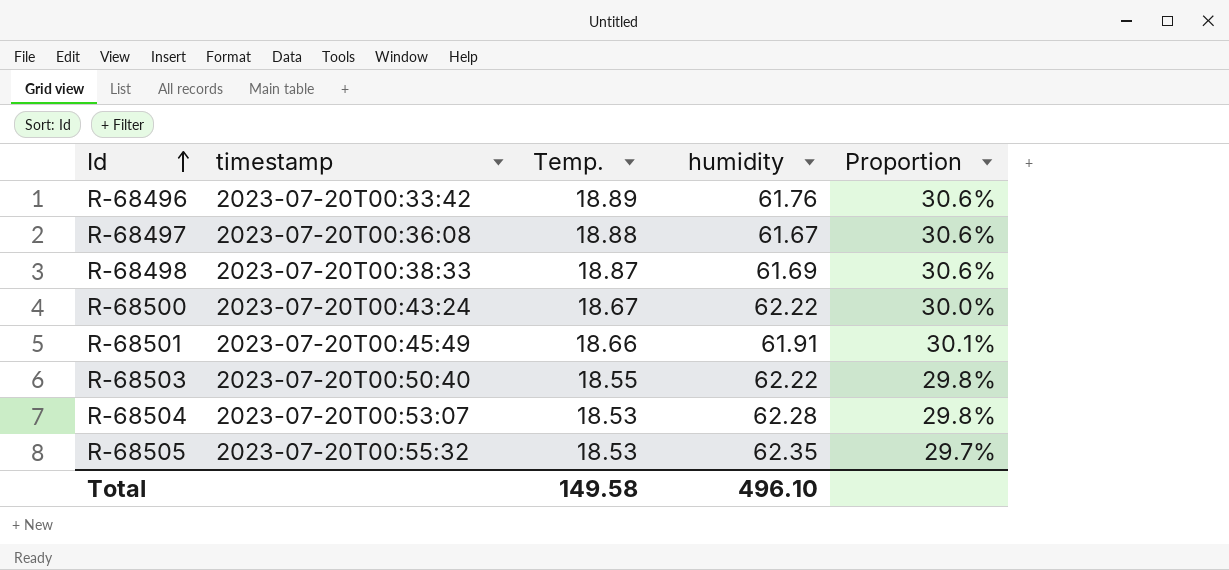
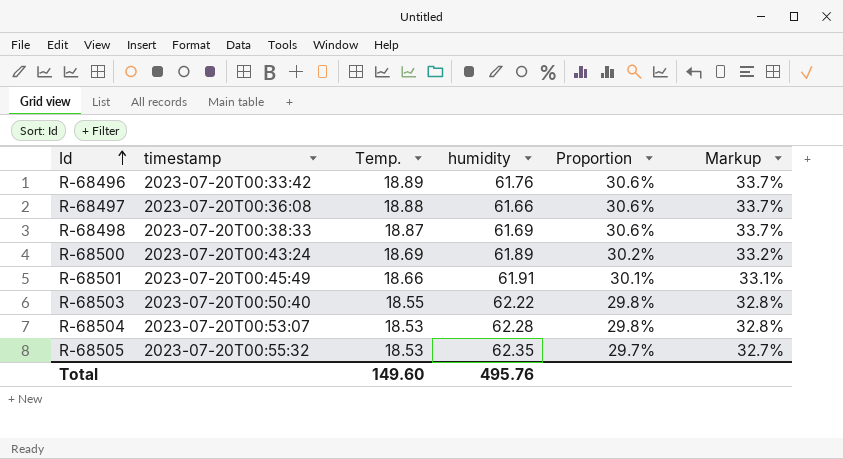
column Markup | formula: none -> [Proportion] * 1.1
R-68497 | humidity: 61.67 -> 61.66
R-68500 | Temp.: 18.67 -> 18.69
R-68500 | humidity: 62.22 -> 61.89
R-68500 | Proportion: 30.0% -> 30.2%
Total | Temp.: 149.58 -> 149.60
Total | humidity: 496.10 -> 495.76

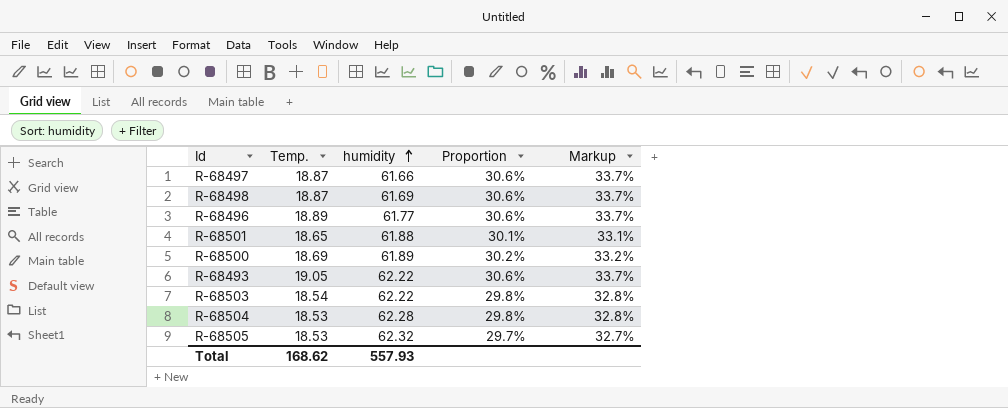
row order: Id ascending -> humidity ascending
column timestamp | position: 2 -> none
R-68497 | Temp.: 18.88 -> 18.87
R-68496 | humidity: 61.76 -> 61.77
R-68501 | Temp.: 18.66 -> 18.65
R-68501 | humidity: 61.91 -> 61.88
row R-68493: none -> 19.05 | 62.22 | 30.6% | 33.7%
R-68503 | Temp.: 18.55 -> 18.54
R-68505 | humidity: 62.35 -> 62.32
Total | Temp.: 149.60 -> 168.62
Total | humidity: 495.76 -> 557.93

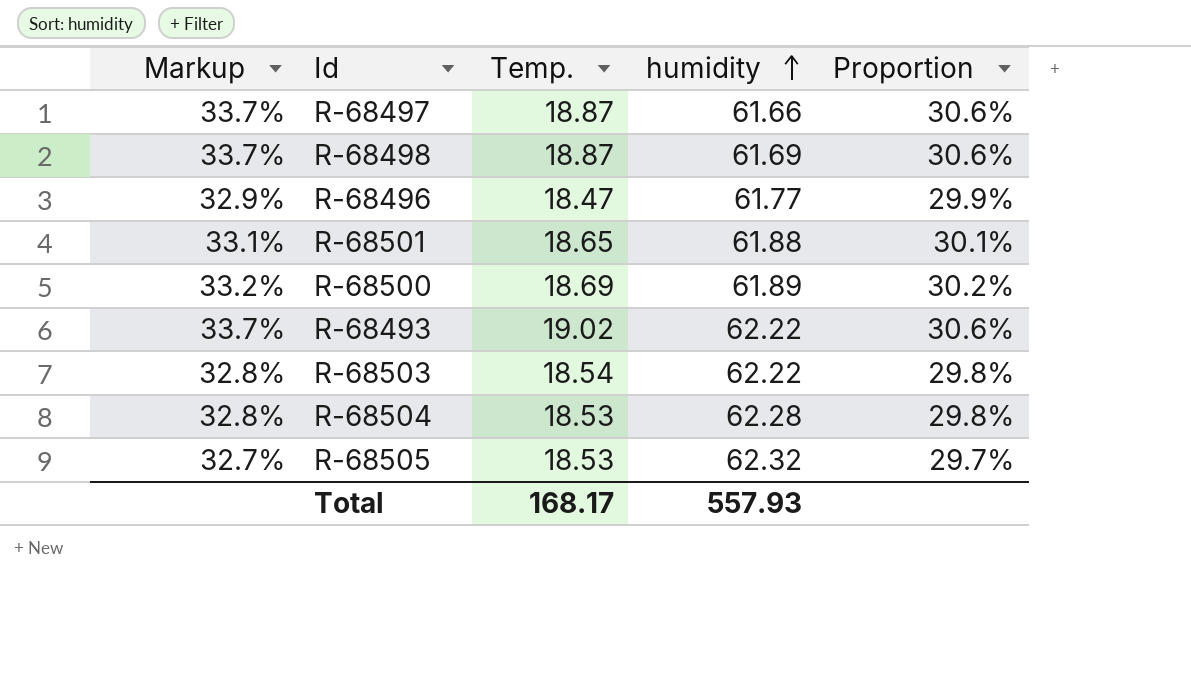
column Markup | position: 5 -> 1
R-68496 | Markup: 33.7% -> 32.9%
R-68496 | Temp.: 18.89 -> 18.47
R-68496 | Proportion: 30.6% -> 29.9%
R-68493 | Temp.: 19.05 -> 19.02
Total | Temp.: 168.62 -> 168.17

